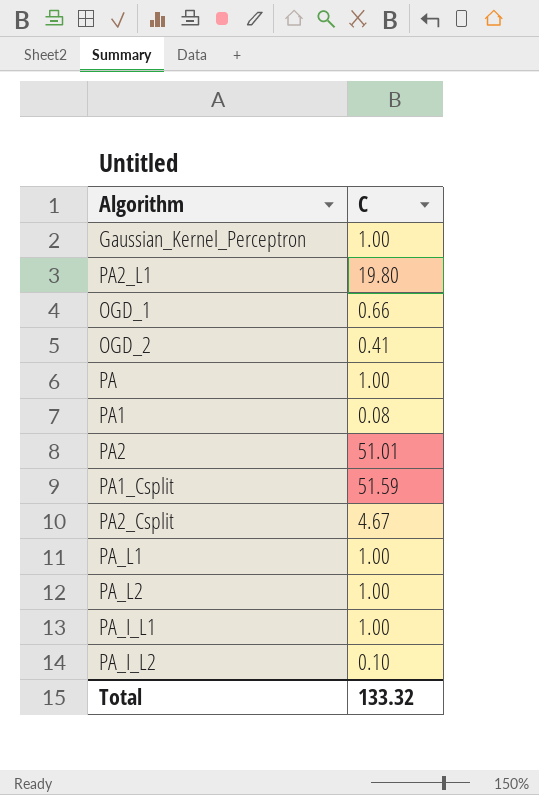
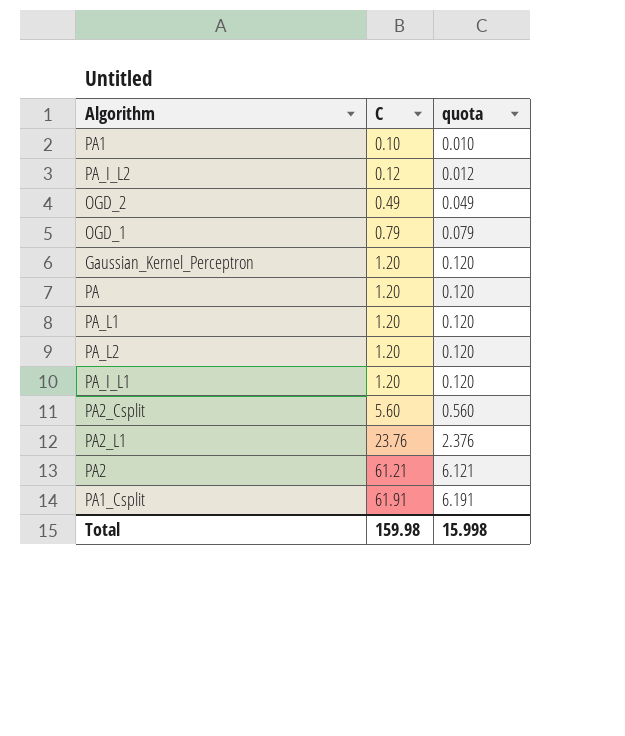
row order: none -> C ascending
column quota | formula: none -> [C] * 0.1
PA1 | C: 0.08 -> 0.10
PA_I_L2 | C: 0.10 -> 0.12
OGD_2 | C: 0.41 -> 0.49
OGD_1 | C: 0.66 -> 0.79
Gaussian_Kernel_Perceptron | C: 1.00 -> 1.20
PA | C: 1.00 -> 1.20
PA_L1 | C: 1.00 -> 1.20
PA_L2 | C: 1.00 -> 1.20
PA_I_L1 | C: 1.00 -> 1.20
PA2_Csplit | C: 4.67 -> 5.60
PA2_L1 | C: 19.80 -> 23.76
PA2 | C: 51.01 -> 61.21
PA1_Csplit | C: 51.59 -> 61.91
Total | C: 133.32 -> 159.98

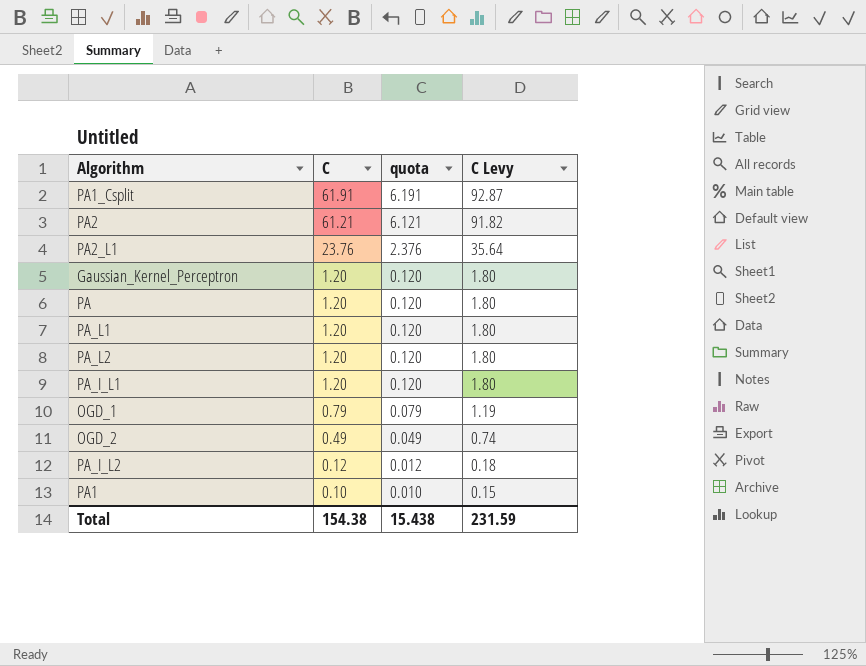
row order: C ascending -> C descending
column C Levy | formula: none -> [C] * 1.5
row PA2_Csplit: 5.60 | 0.560 -> none
Total | C: 159.98 -> 154.38
Total | quota: 15.998 -> 15.438

